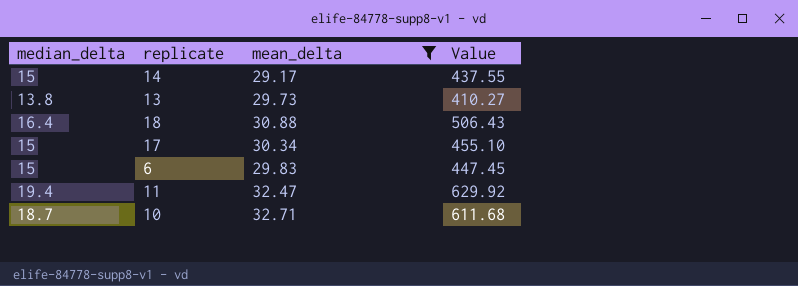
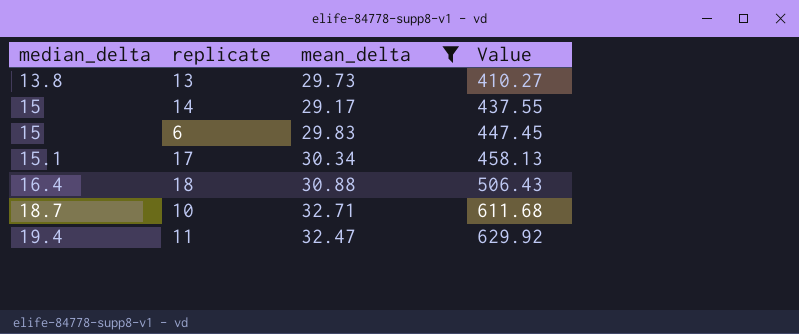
row order: none -> median_delta ascending
17 | median_delta: 15 -> 15.1
17 | Value: 455.10 -> 458.13

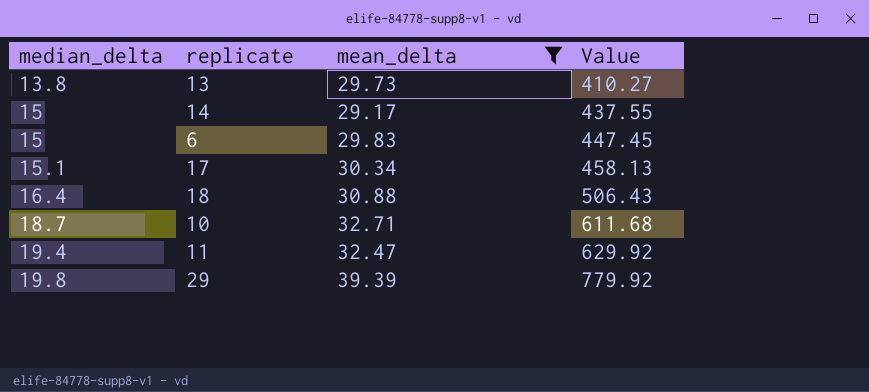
row 29: none -> 19.8 | 39.39 | 779.92

